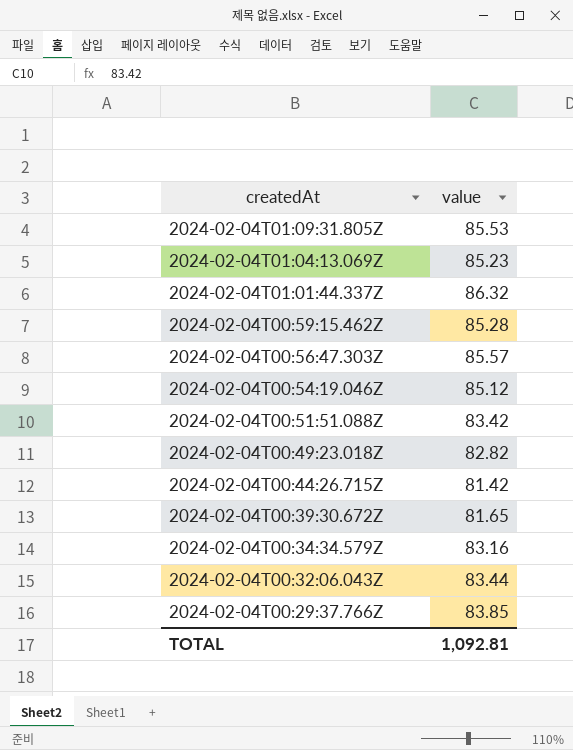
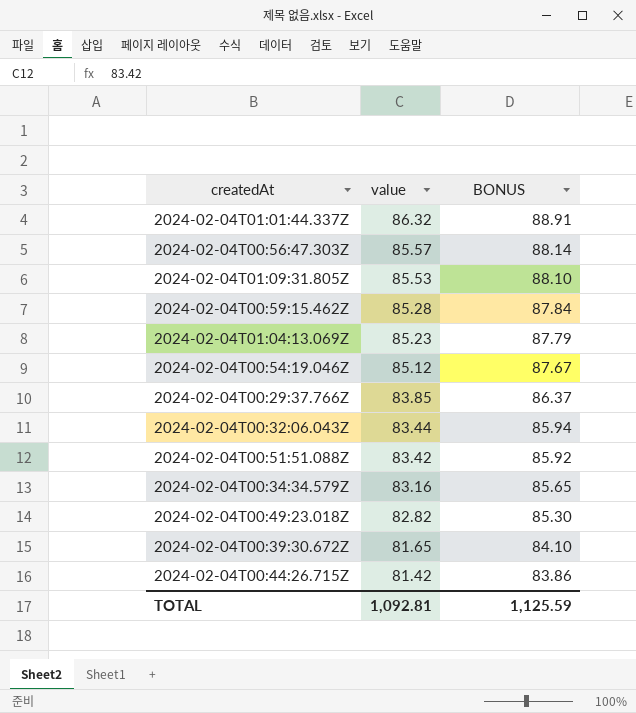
row order: createdAt descending -> value descending
column BONUS | formula: none -> [value] * 1.03

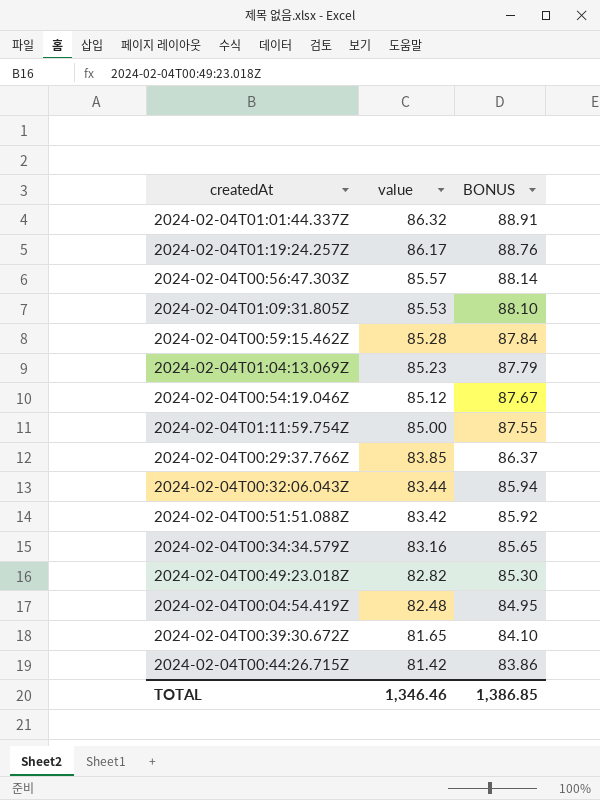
row 2024-02-04T01:19:24.257Z: none -> 86.17 | 88.76
row 2024-02-04T01:11:59.754Z: none -> 85.00 | 87.55
row 2024-02-04T00:04:54.419Z: none -> 82.48 | 84.95
TOTAL | value: 1,092.81 -> 1,346.46
TOTAL | BONUS: 1,125.59 -> 1,386.85

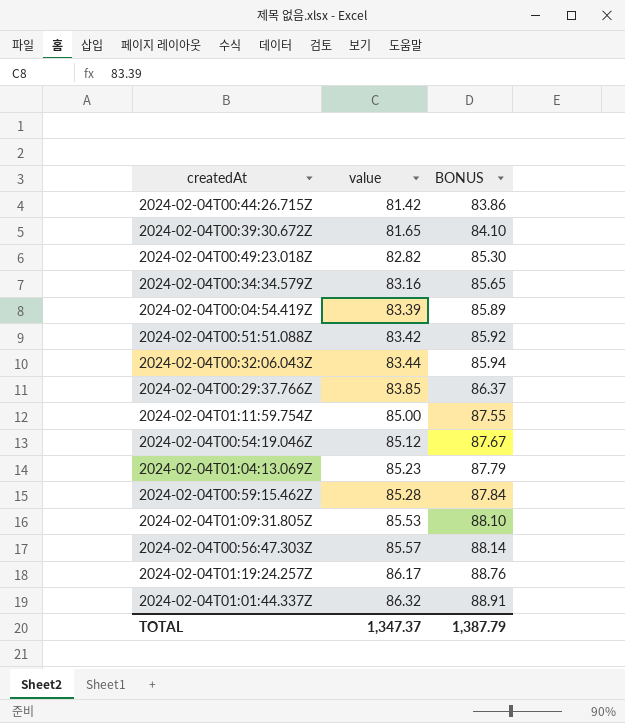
row order: value descending -> value ascending
2024-02-04T00:04:54.419Z | value: 82.48 -> 83.39
2024-02-04T00:04:54.419Z | BONUS: 84.95 -> 85.89
TOTAL | value: 1,346.46 -> 1,347.37
TOTAL | BONUS: 1,386.85 -> 1,387.79

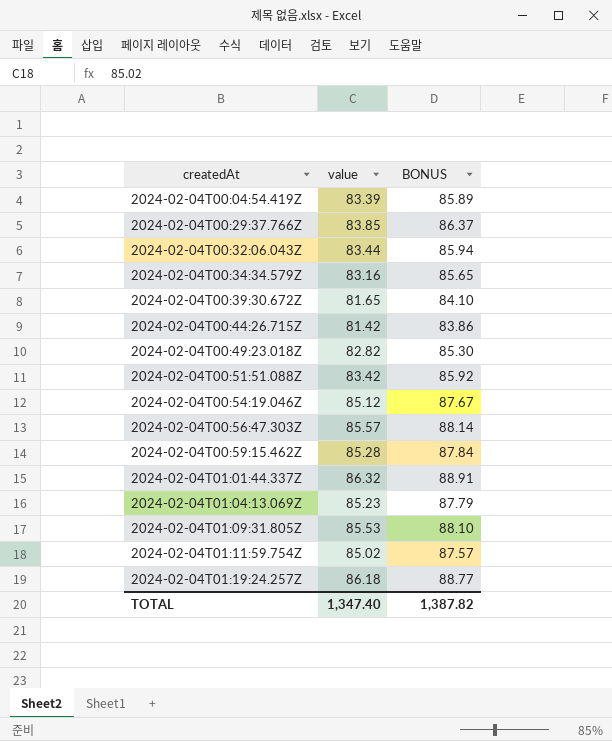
row order: value ascending -> createdAt ascending
2024-02-04T01:11:59.754Z | value: 85.00 -> 85.02
2024-02-04T01:11:59.754Z | BONUS: 87.55 -> 87.57
2024-02-04T01:19:24.257Z | value: 86.17 -> 86.18
2024-02-04T01:19:24.257Z | BONUS: 88.76 -> 88.77
TOTAL | value: 1,347.37 -> 1,347.40
TOTAL | BONUS: 1,387.79 -> 1,387.82

